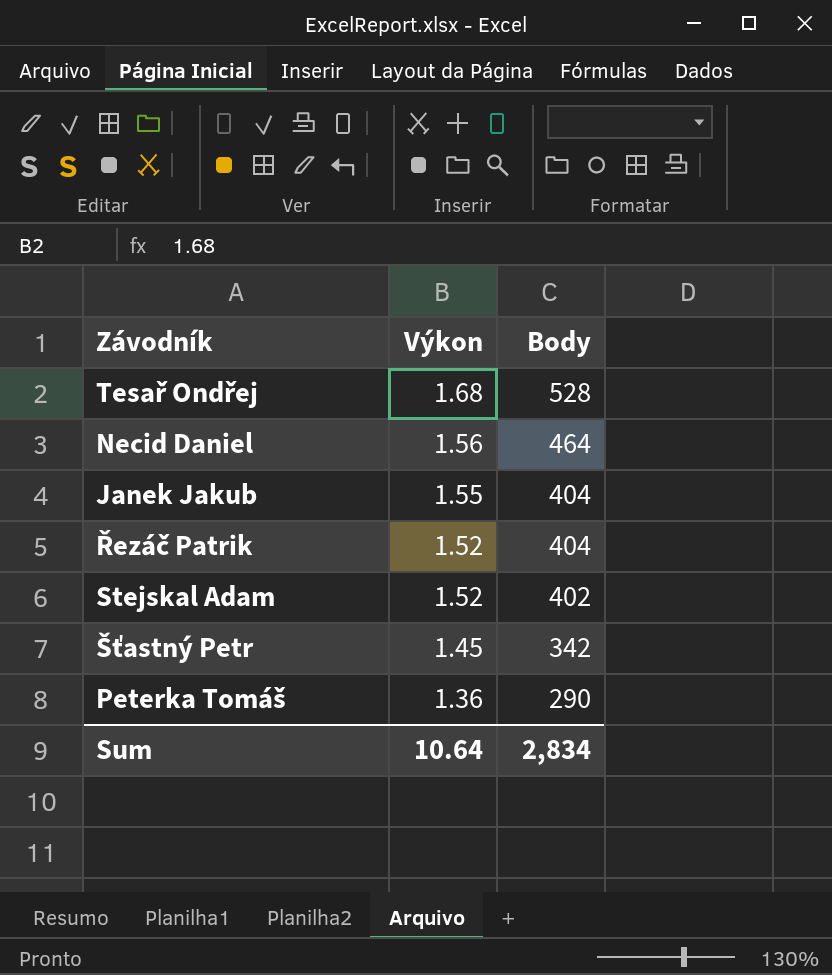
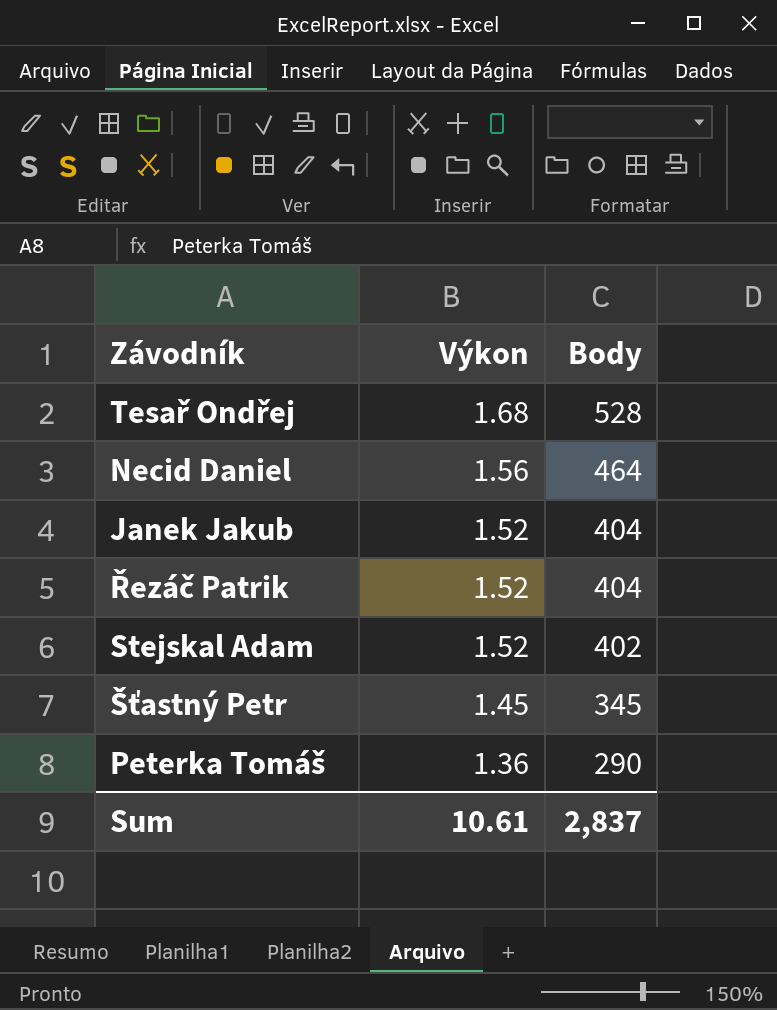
Janek Jakub | Výkon: 1.55 -> 1.52
Šťastný Petr | Body: 342 -> 345
Sum | Výkon: 10.64 -> 10.61
Sum | Body: 2,834 -> 2,837

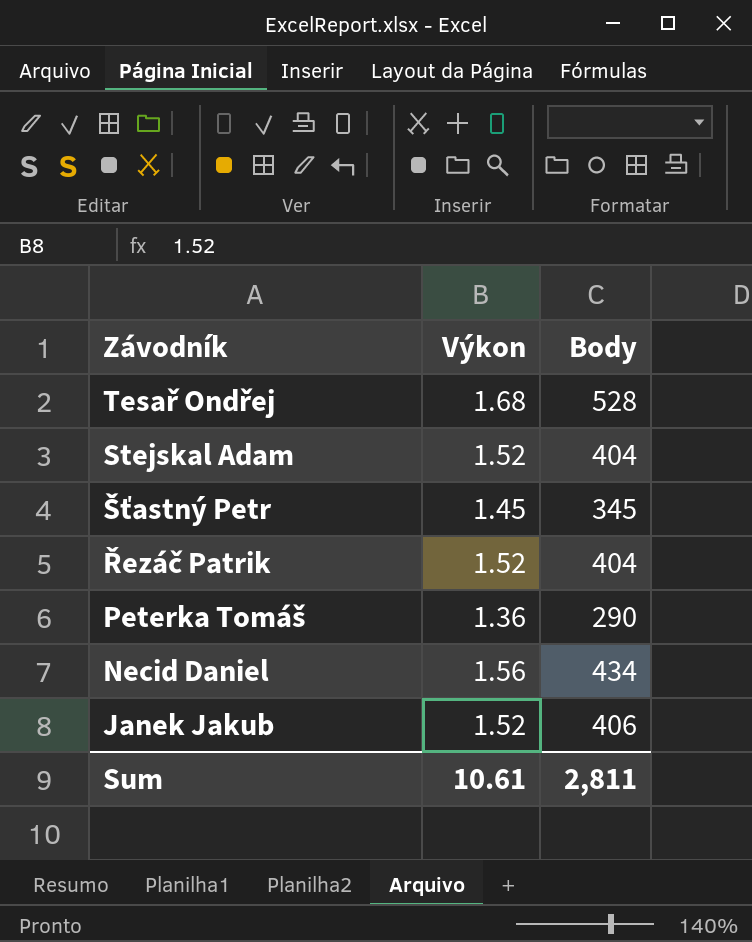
row order: Výkon descending -> Závodník descending
Stejskal Adam | Body: 402 -> 404
Necid Daniel | Body: 464 -> 434
Janek Jakub | Body: 404 -> 406
Sum | Body: 2,837 -> 2,811

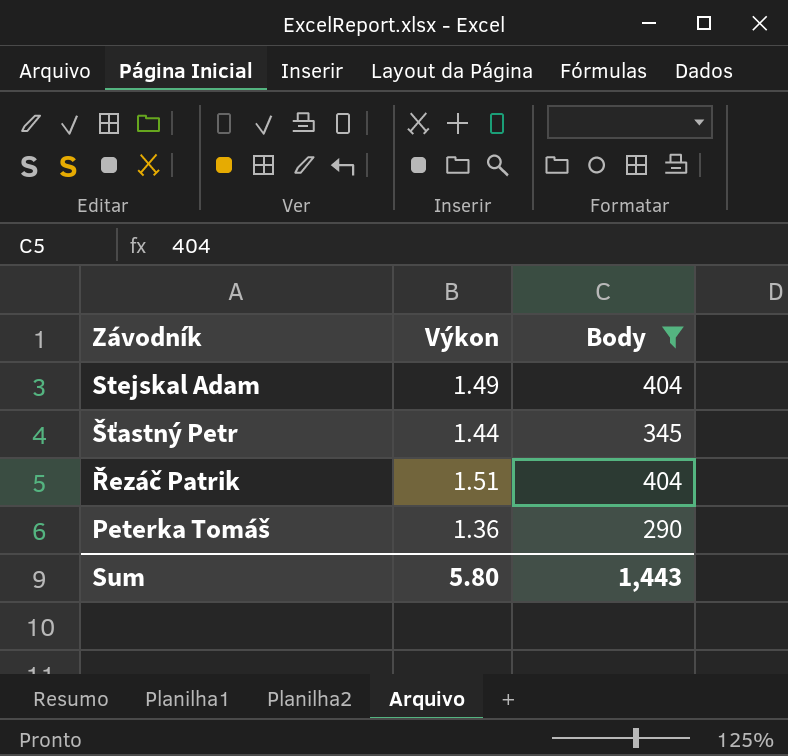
filter: none -> Body <= 404
Stejskal Adam | Výkon: 1.52 -> 1.49
Šťastný Petr | Výkon: 1.45 -> 1.44
Řezáč Patrik | Výkon: 1.52 -> 1.51
Sum | Výkon: 10.61 -> 5.80
Sum | Body: 2,811 -> 1,443

